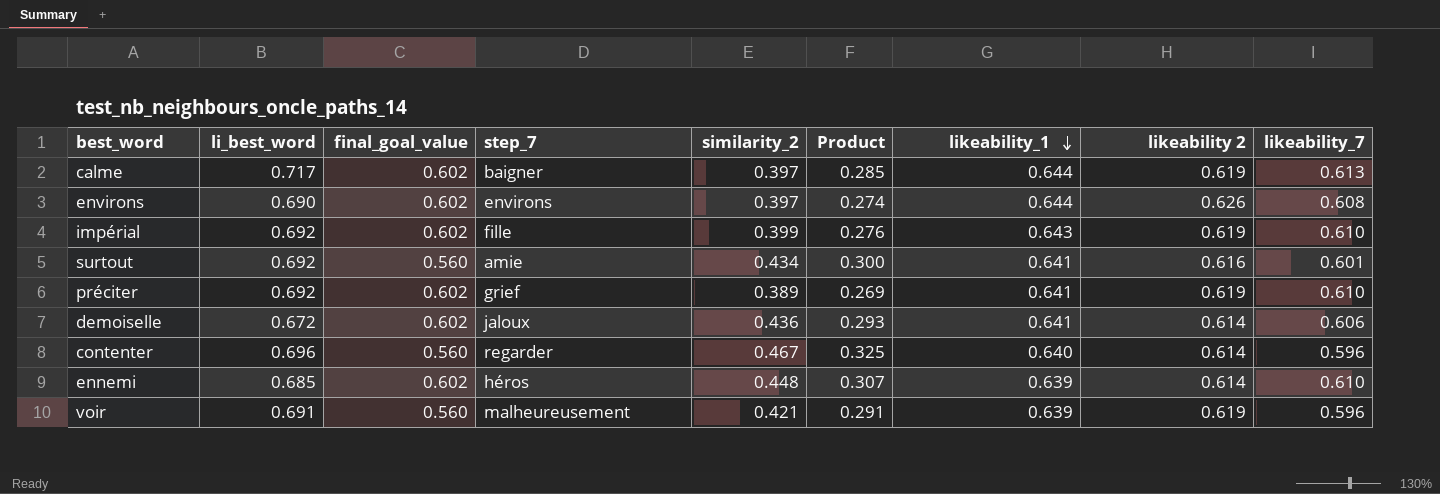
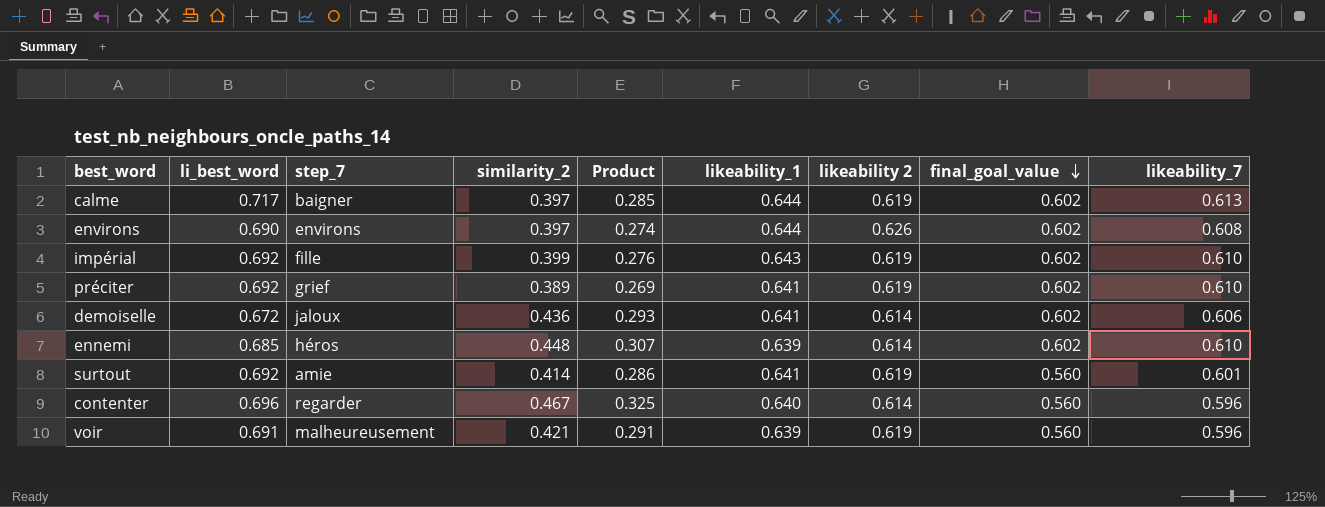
row order: likeability_1 descending -> final_goal_value descending
column final_goal_value | position: 3 -> 8
surtout | similarity_2: 0.434 -> 0.414
surtout | Product: 0.300 -> 0.286
surtout | likeability 2: 0.616 -> 0.619

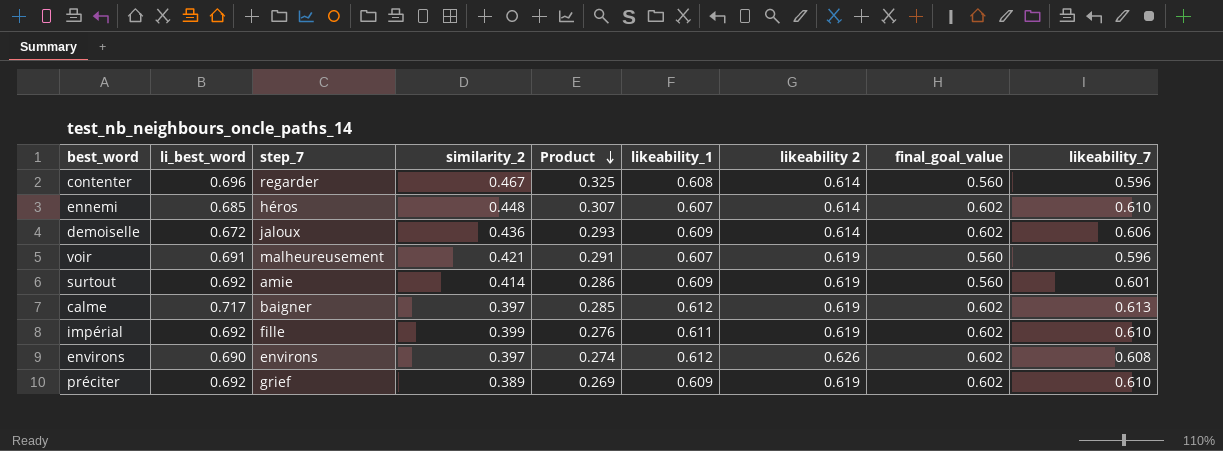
row order: final_goal_value descending -> Product descending
contenter | likeability_1: 0.640 -> 0.608
ennemi | likeability_1: 0.639 -> 0.607
demoiselle | likeability_1: 0.641 -> 0.609
voir | likeability_1: 0.639 -> 0.607
surtout | likeability_1: 0.641 -> 0.609
calme | likeability_1: 0.644 -> 0.612
impérial | likeability_1: 0.643 -> 0.611
environs | likeability_1: 0.644 -> 0.612
préciter | likeability_1: 0.641 -> 0.609

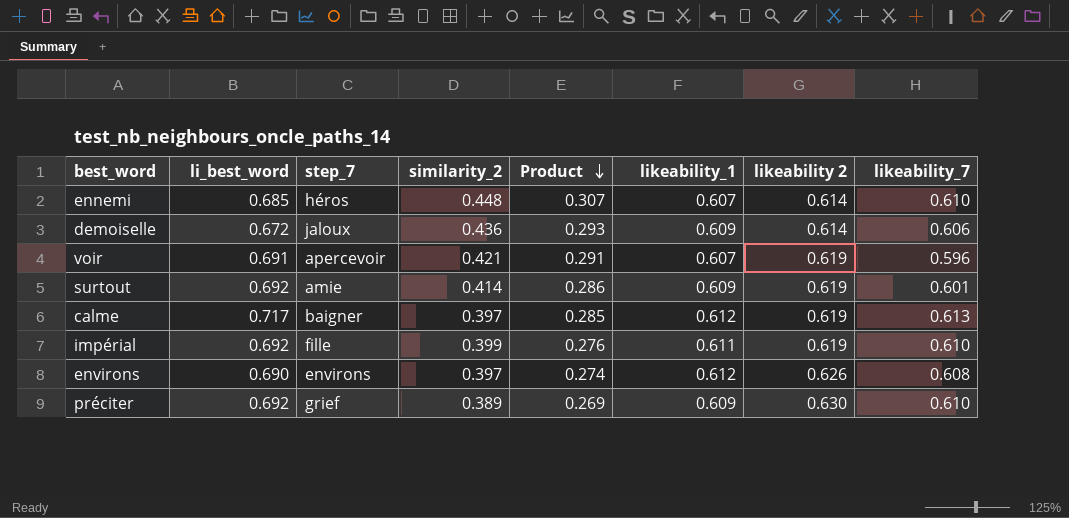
column final_goal_value | position: 8 -> none
row contenter: 0.696 | regarder | 0.467 | 0.325 | 0.608 | 0.614 | 0.560 | 0.596 -> none
voir | step_7: malheureusement -> apercevoir
préciter | likeability 2: 0.619 -> 0.630

